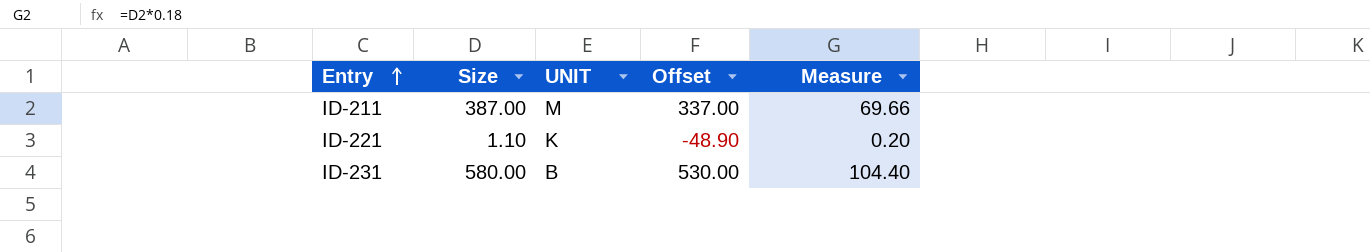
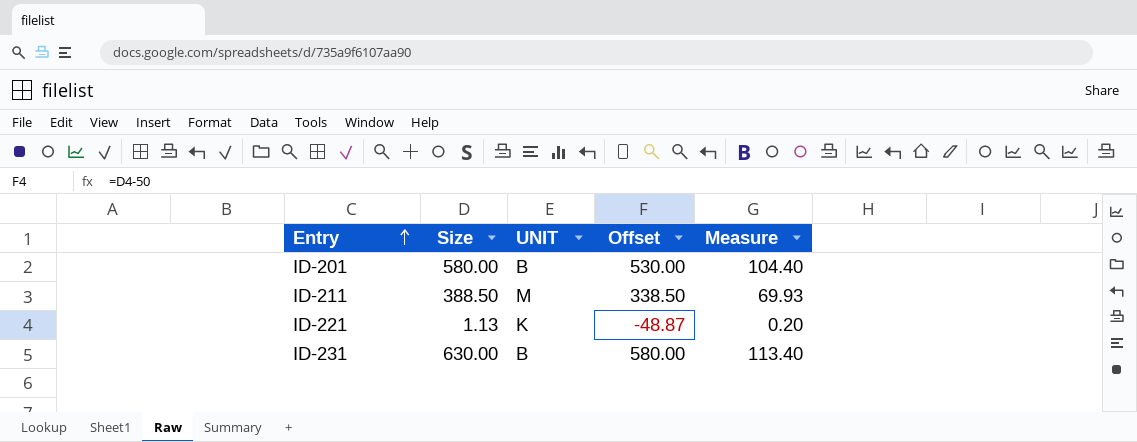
row ID-201: none -> 580.00 | B | 530.00 | 104.40
ID-211 | Size: 387.00 -> 388.50
ID-211 | Offset: 337.00 -> 338.50
ID-211 | Measure: 69.66 -> 69.93
ID-221 | Size: 1.10 -> 1.13
ID-221 | Offset: -48.90 -> -48.87
ID-231 | Size: 580.00 -> 630.00
ID-231 | Offset: 530.00 -> 580.00
ID-231 | Measure: 104.40 -> 113.40

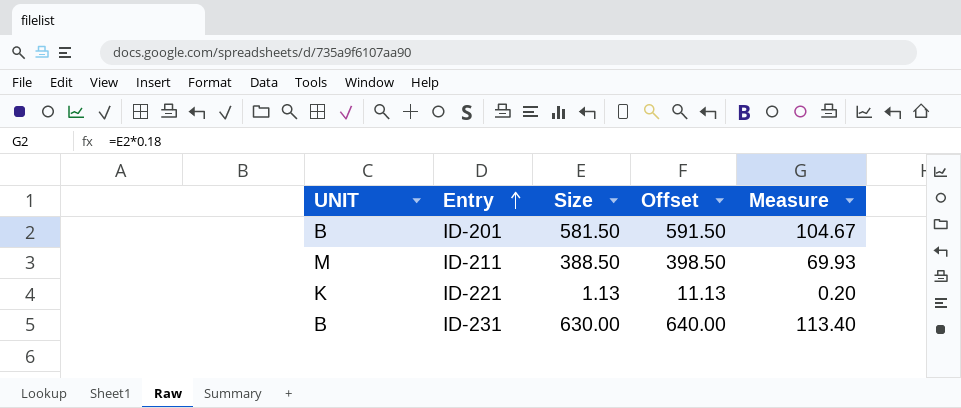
column UNIT | position: 3 -> 1
column Offset | formula: [Size] - 50 -> [Size] + 10
ID-201 | Size: 580.00 -> 581.50
ID-201 | Measure: 104.40 -> 104.67

